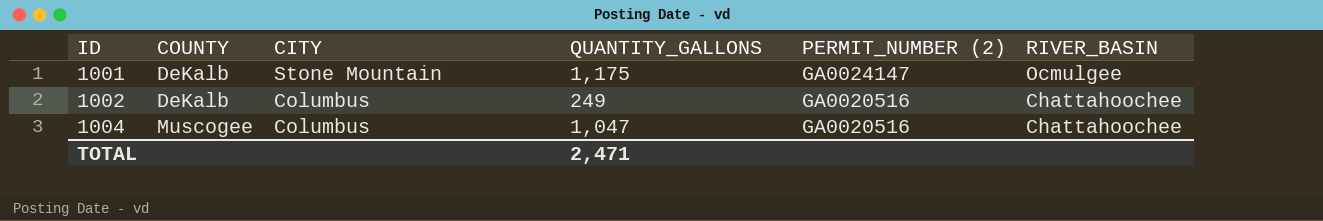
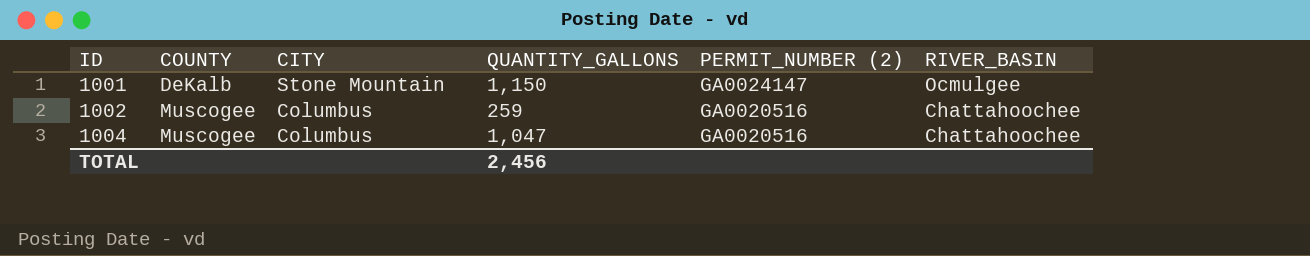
1001 | QUANTITY_GALLONS: 1,175 -> 1,150
1002 | COUNTY: DeKalb -> Muscogee
1002 | QUANTITY_GALLONS: 249 -> 259
TOTAL | QUANTITY_GALLONS: 2,471 -> 2,456

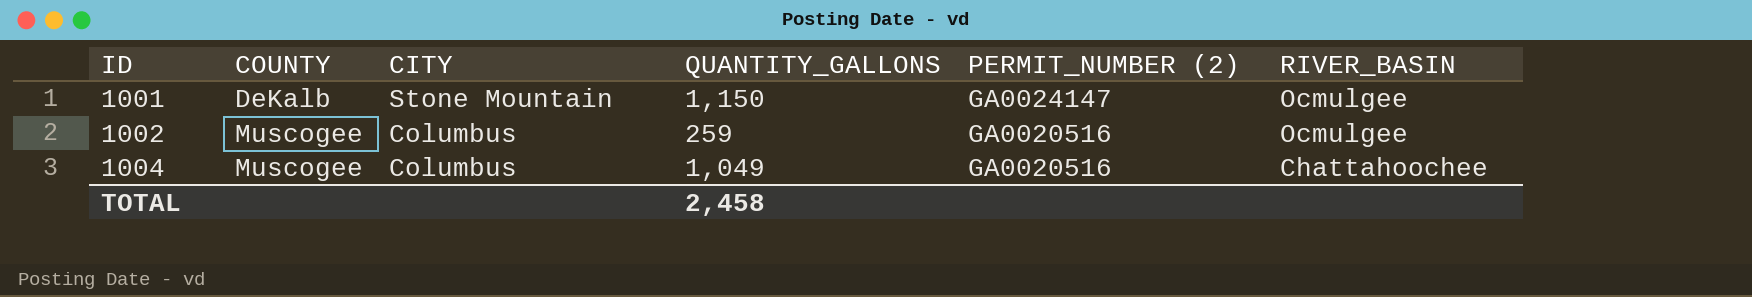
1002 | RIVER_BASIN: Chattahoochee -> Ocmulgee
1004 | QUANTITY_GALLONS: 1,047 -> 1,049
TOTAL | QUANTITY_GALLONS: 2,456 -> 2,458

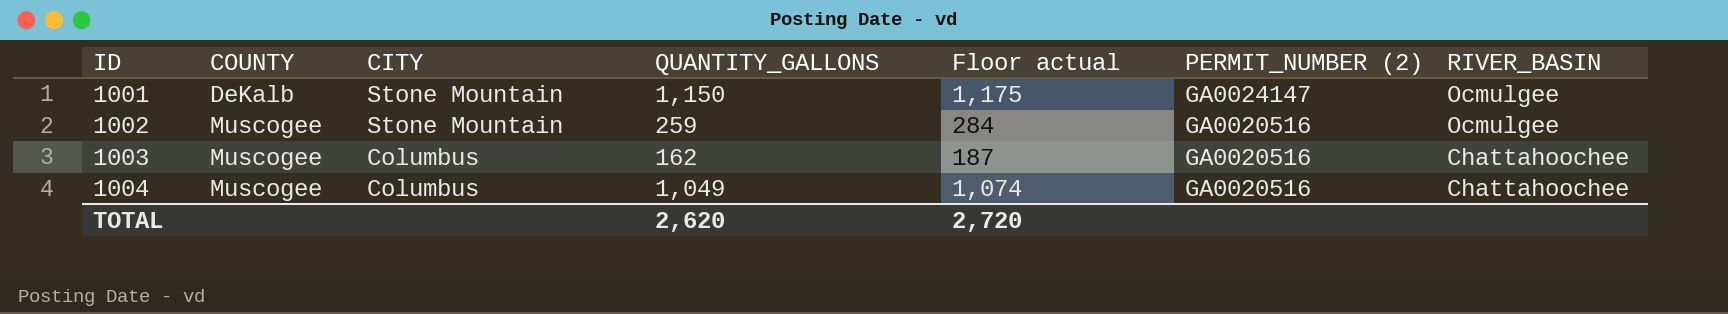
column Floor actual | formula: none -> [QUANTITY_GALLONS] + 25
1002 | CITY: Columbus -> Stone Mountain
row 1003: none -> Muscogee | Columbus | 162 | 187 | GA0020516 | Chattahoochee
TOTAL | QUANTITY_GALLONS: 2,458 -> 2,620

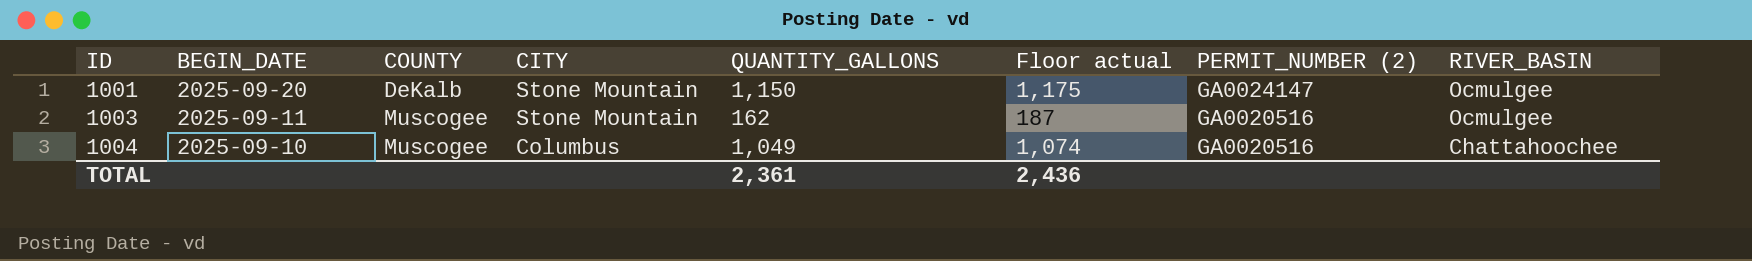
column BEGIN_DATE | position: none -> 2
row 1002: Muscogee | Stone Mountain | 259 | 284 | GA0020516 | Ocmulgee -> none
1003 | CITY: Columbus -> Stone Mountain
1003 | RIVER_BASIN: Chattahoochee -> Ocmulgee
TOTAL | QUANTITY_GALLONS: 2,620 -> 2,361
TOTAL | Floor actual: 2,720 -> 2,436

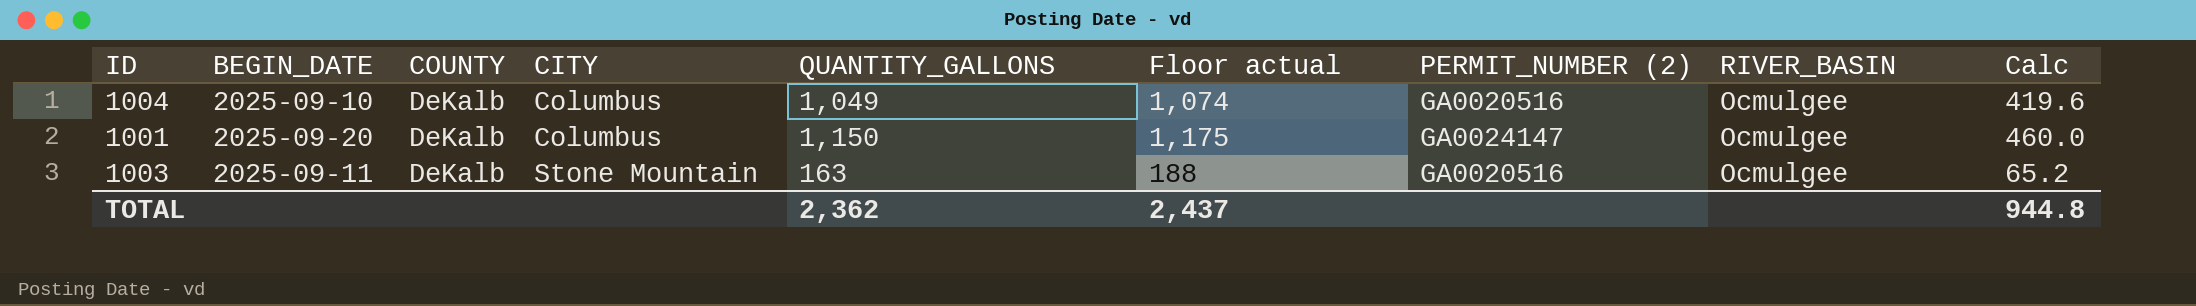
row order: ID ascending -> CITY ascending
column Calc | formula: none -> [QUANTITY_GALLONS] * 0.4
1004 | COUNTY: Muscogee -> DeKalb
1004 | RIVER_BASIN: Chattahoochee -> Ocmulgee
1001 | CITY: Stone Mountain -> Columbus
1003 | COUNTY: Muscogee -> DeKalb
1003 | QUANTITY_GALLONS: 162 -> 163
1003 | Floor actual: 187 -> 188
TOTAL | QUANTITY_GALLONS: 2,361 -> 2,362
TOTAL | Floor actual: 2,436 -> 2,437

